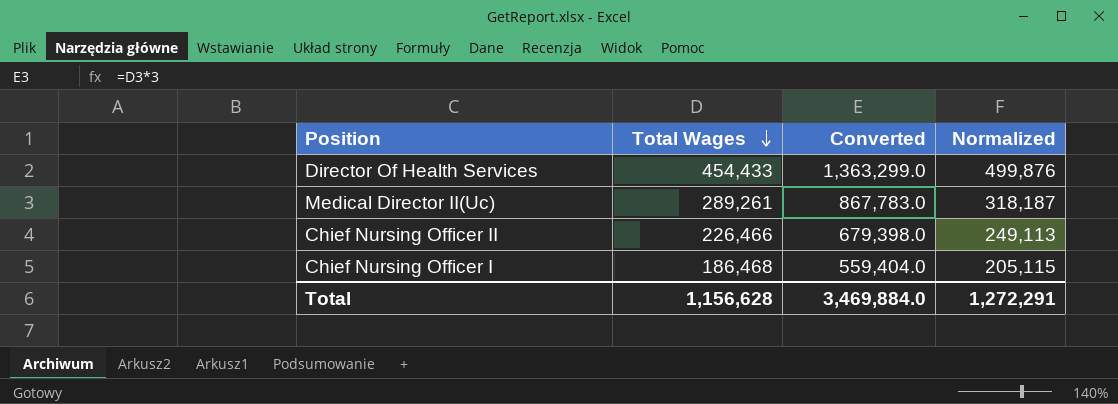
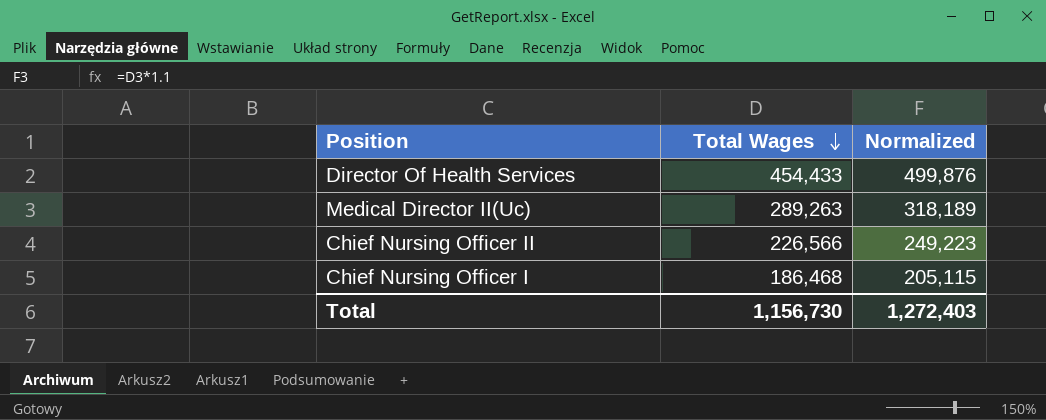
column Converted | formula: [Total Wages] * 3 -> none
Medical Director II(Uc) | Total Wages: 289,261 -> 289,263
Medical Director II(Uc) | Normalized: 318,187 -> 318,189
Chief Nursing Officer II | Total Wages: 226,466 -> 226,566
Chief Nursing Officer II | Normalized: 249,113 -> 249,223
Total | Total Wages: 1,156,628 -> 1,156,730
Total | Normalized: 1,272,291 -> 1,272,403

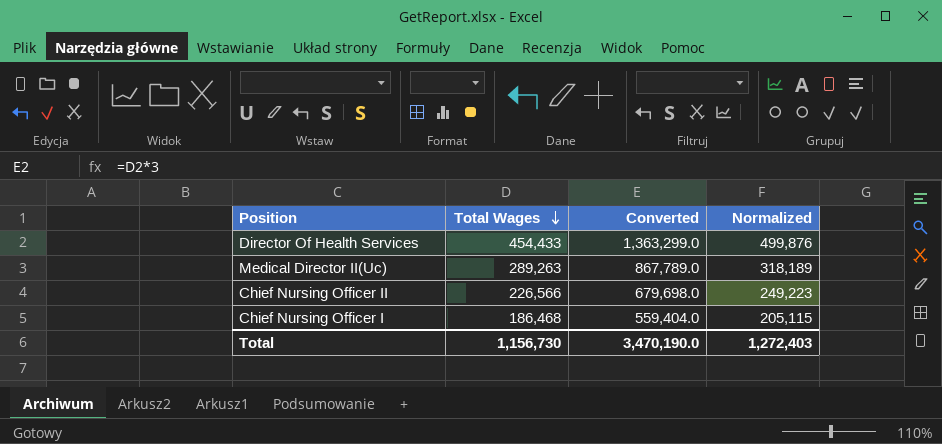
column Converted | formula: none -> [Total Wages] * 3

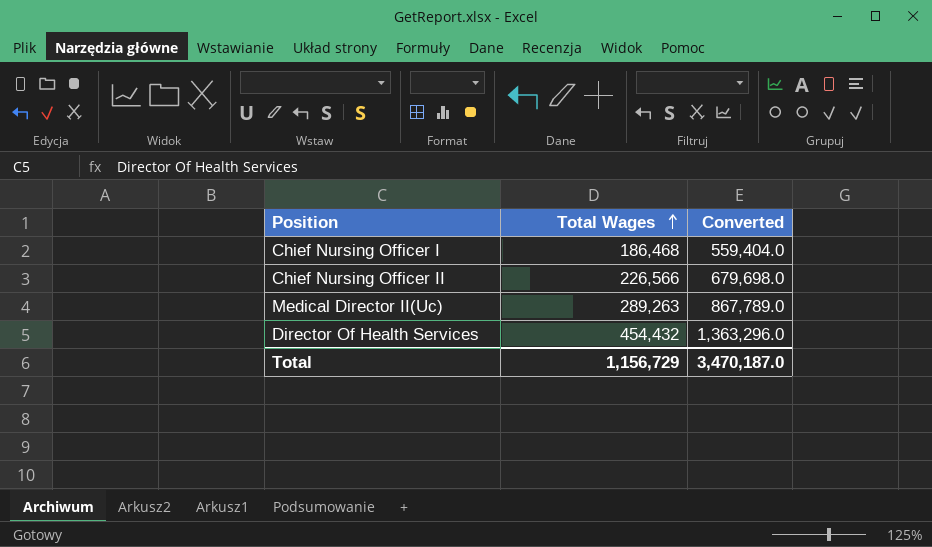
row order: Total Wages descending -> Total Wages ascending
column Normalized | formula: [Total Wages] * 1.1 -> none
Director Of Health Services | Total Wages: 454,433 -> 454,432
Director Of Health Services | Converted: 1,363,299.0 -> 1,363,296.0
Total | Total Wages: 1,156,730 -> 1,156,729
Total | Converted: 3,470,190.0 -> 3,470,187.0

